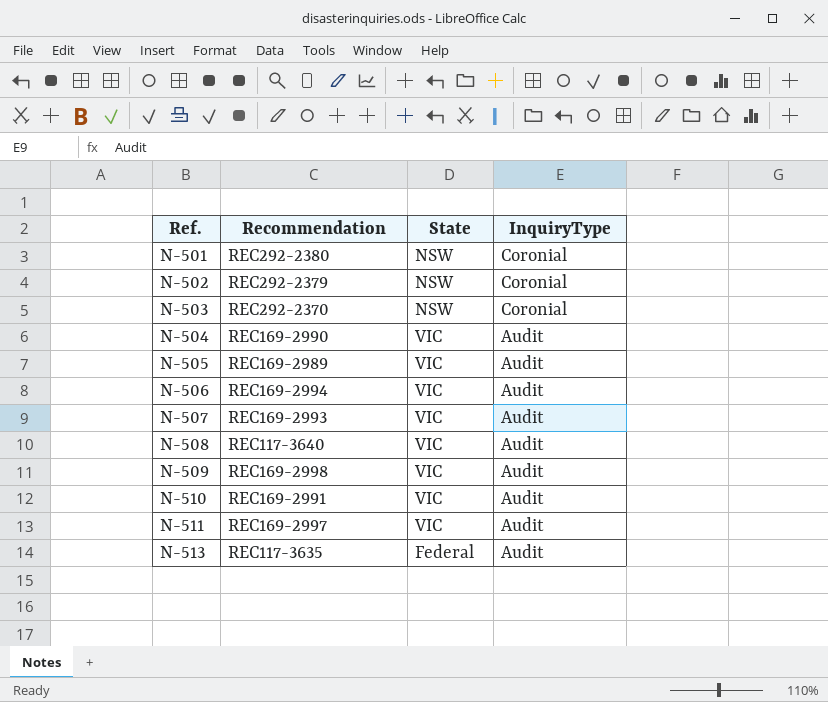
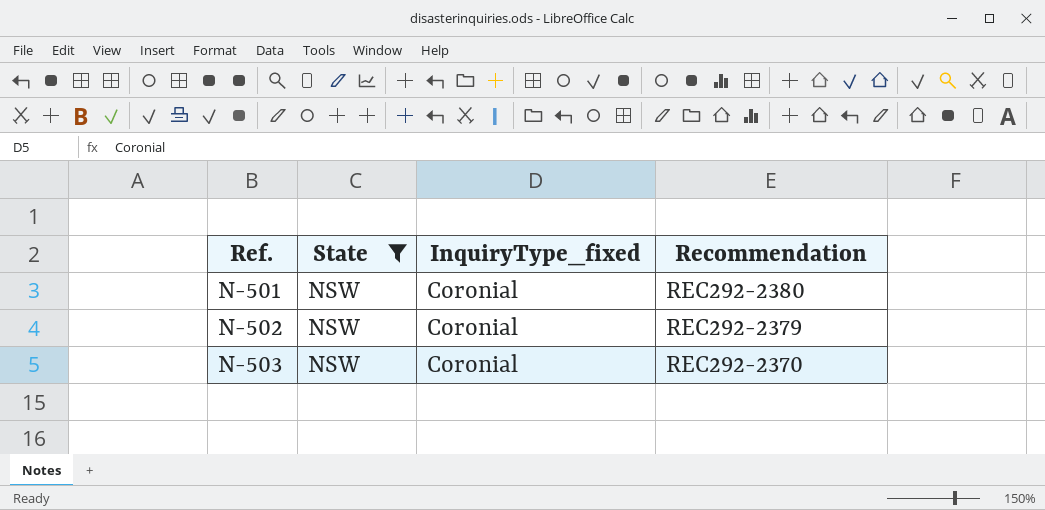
filter: none -> State = NSW
column name: InquiryType -> InquiryType_fixed
column Recommendation | position: 2 -> 4

